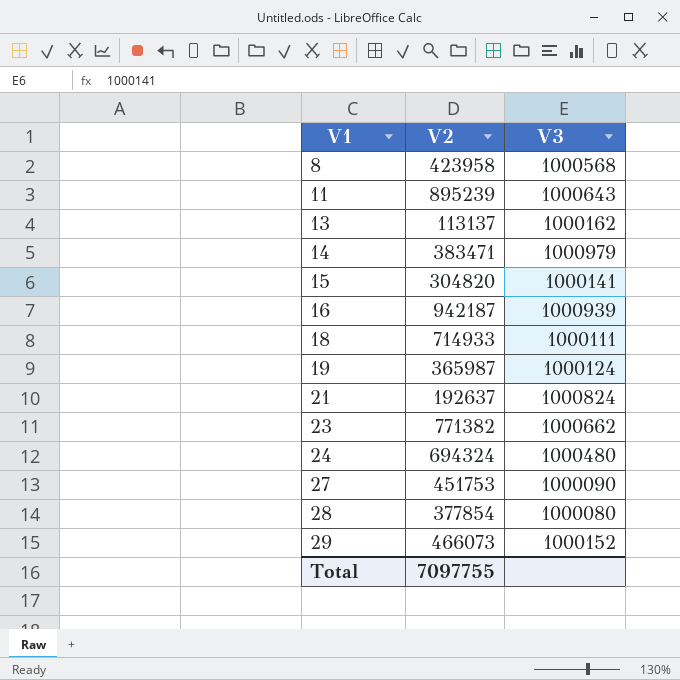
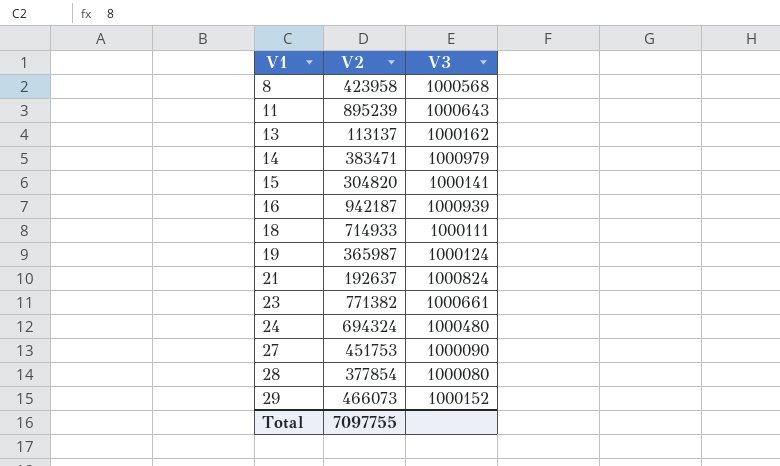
23 | V3: 1000662 -> 1000661

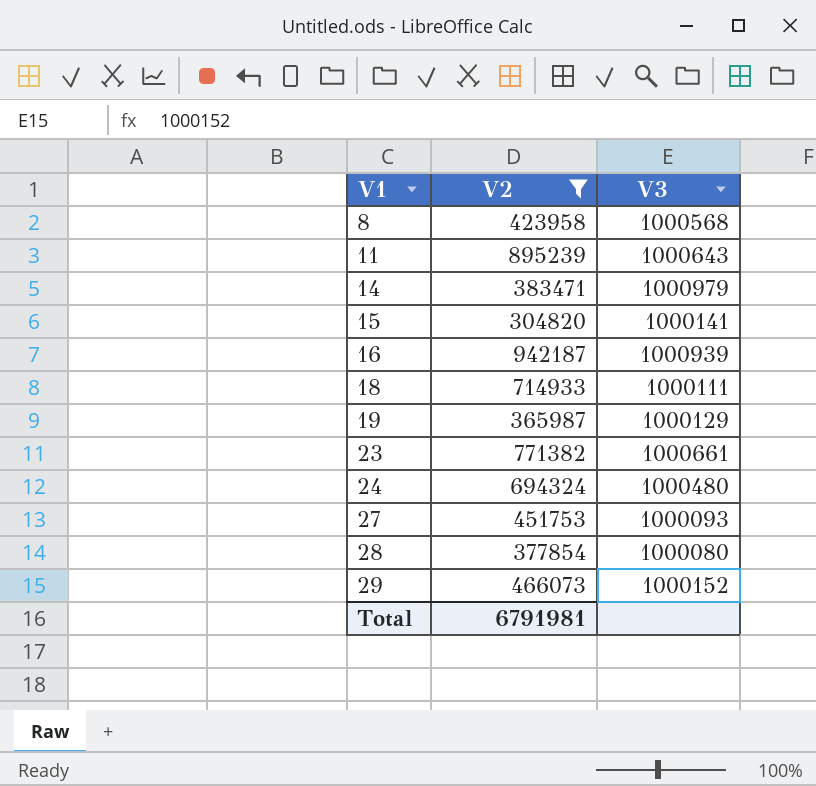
filter: none -> V2 >= 304820
19 | V3: 1000124 -> 1000129
27 | V3: 1000090 -> 1000093
Total | V2: 7097755 -> 6791981

